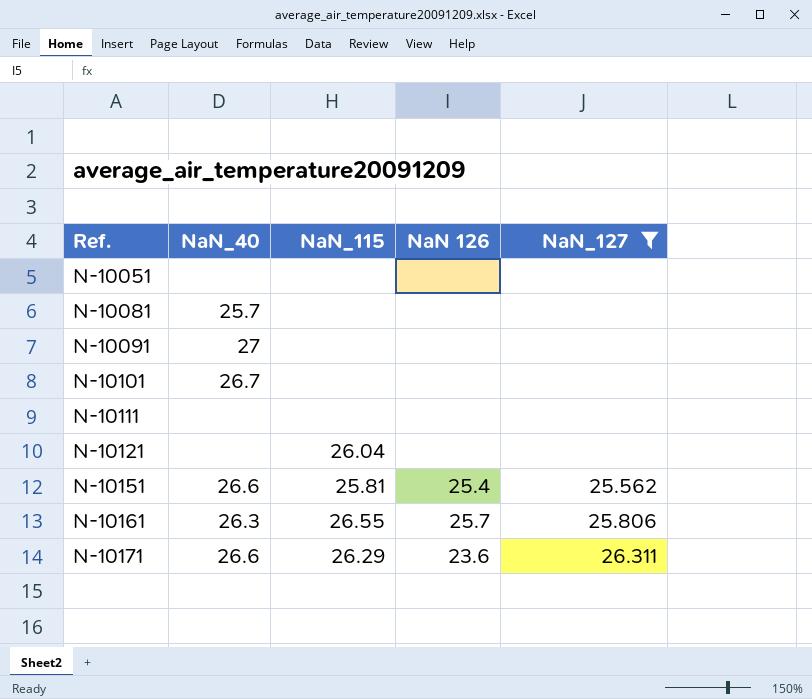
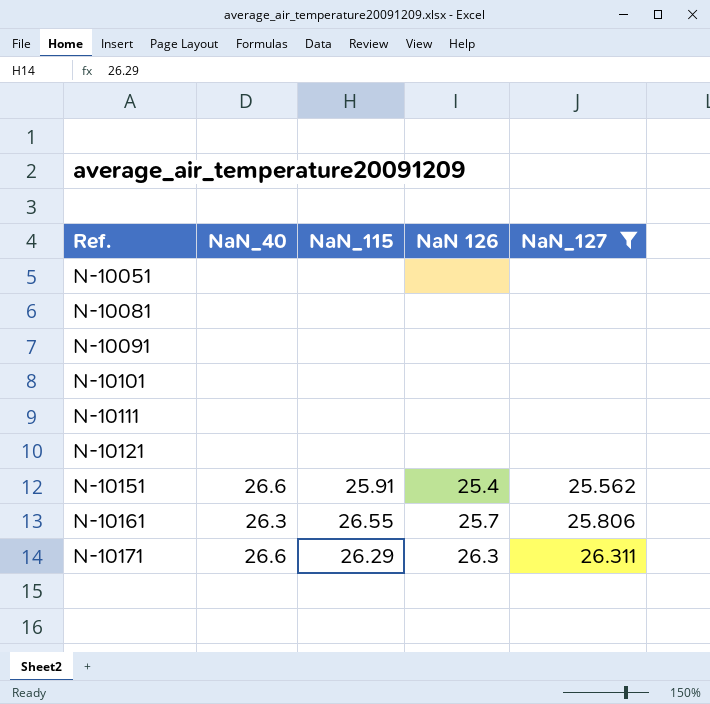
N-10081 | NaN_40: 25.7 -> none
N-10091 | NaN_40: 27 -> none
N-10101 | NaN_40: 26.7 -> none
N-10121 | NaN_115: 26.04 -> none
N-10151 | NaN_115: 25.81 -> 25.91
N-10171 | NaN 126: 23.6 -> 26.3

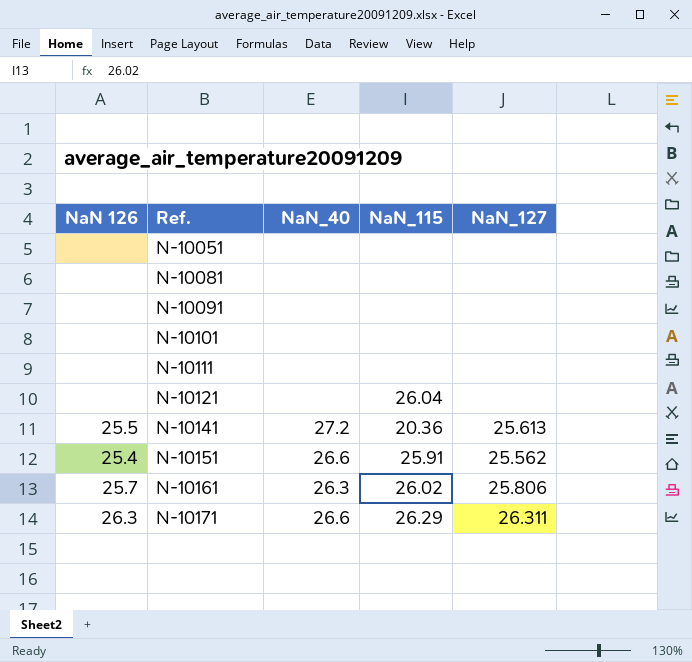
filter: NaN_127 != 25.613 -> none
column NaN 126 | position: 4 -> 1
N-10121 | NaN_115: none -> 26.04
N-10161 | NaN_115: 26.55 -> 26.02

